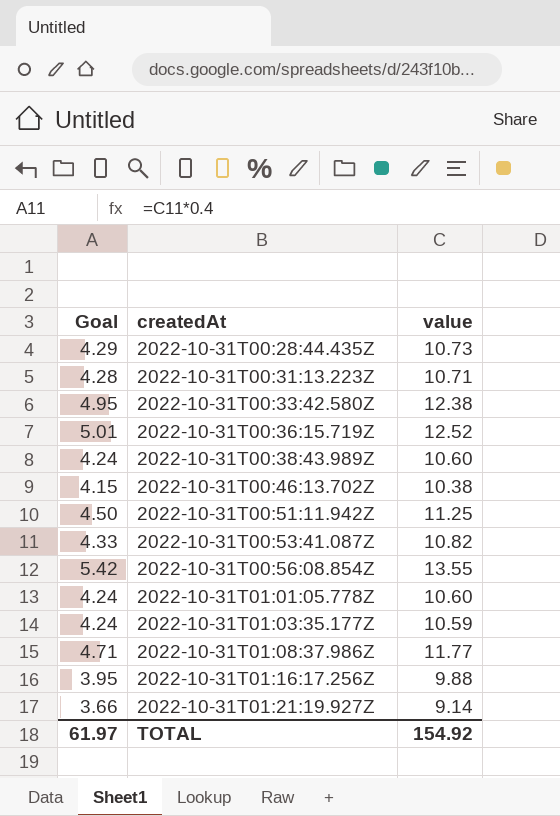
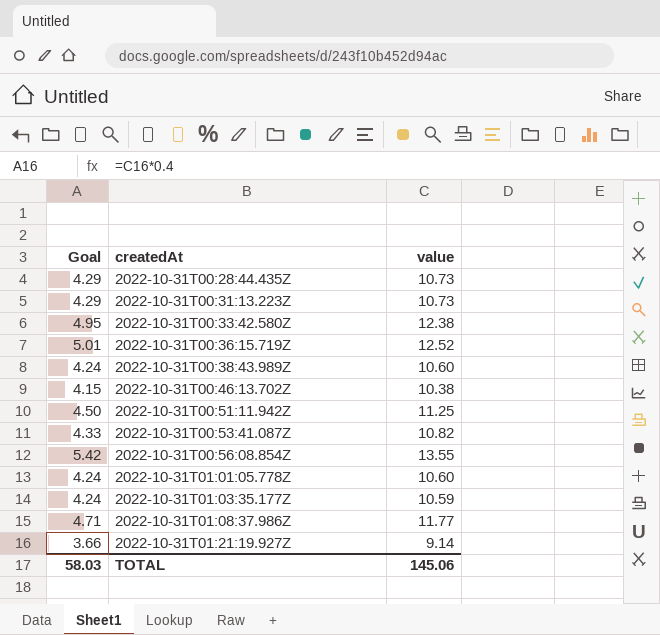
row 2022-10-31T01:16:17.256Z: 3.95 | 9.88 -> none
2022-10-31T00:31:13.223Z | Goal: 4.28 -> 4.29
2022-10-31T00:31:13.223Z | value: 10.71 -> 10.73
TOTAL | Goal: 61.97 -> 58.03
TOTAL | value: 154.92 -> 145.06

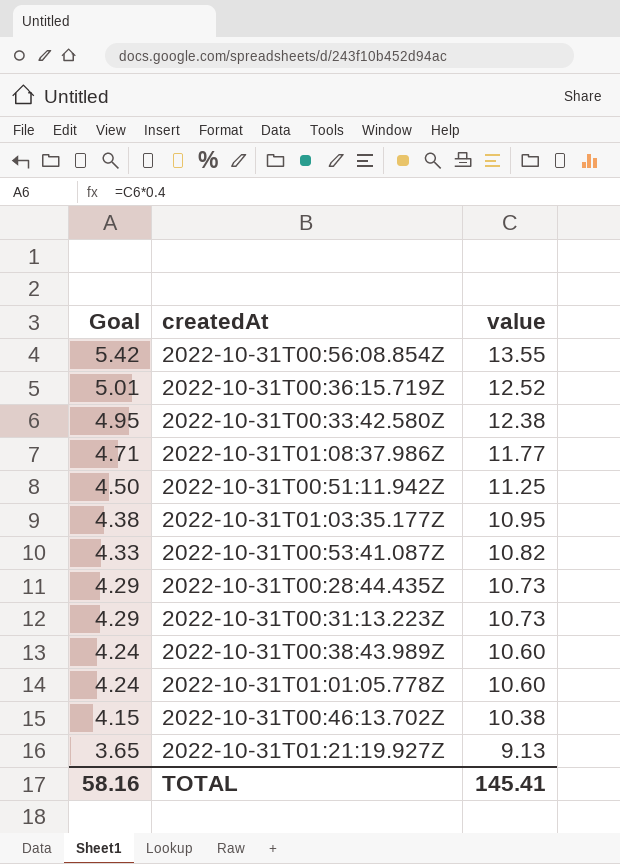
row order: createdAt ascending -> Goal descending
2022-10-31T01:03:35.177Z | Goal: 4.24 -> 4.38
2022-10-31T01:03:35.177Z | value: 10.59 -> 10.95
2022-10-31T01:21:19.927Z | Goal: 3.66 -> 3.65
2022-10-31T01:21:19.927Z | value: 9.14 -> 9.13
TOTAL | Goal: 58.03 -> 58.16
TOTAL | value: 145.06 -> 145.41

